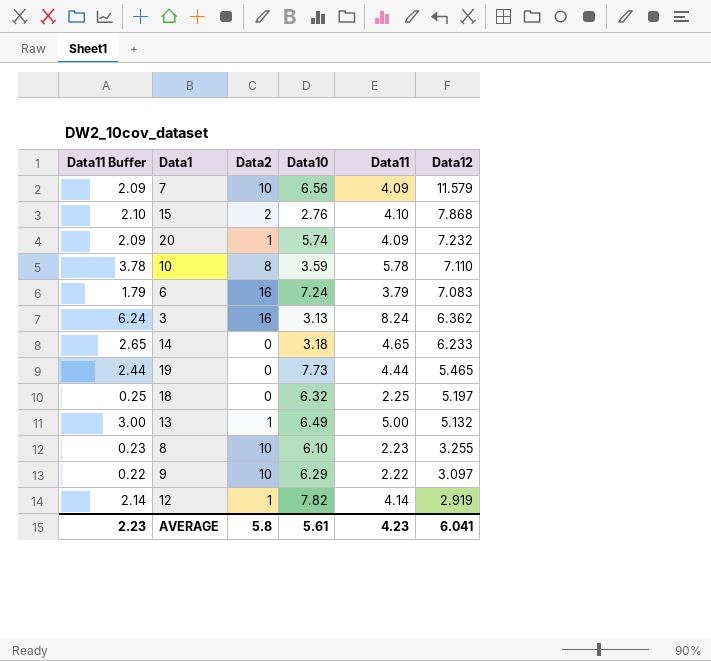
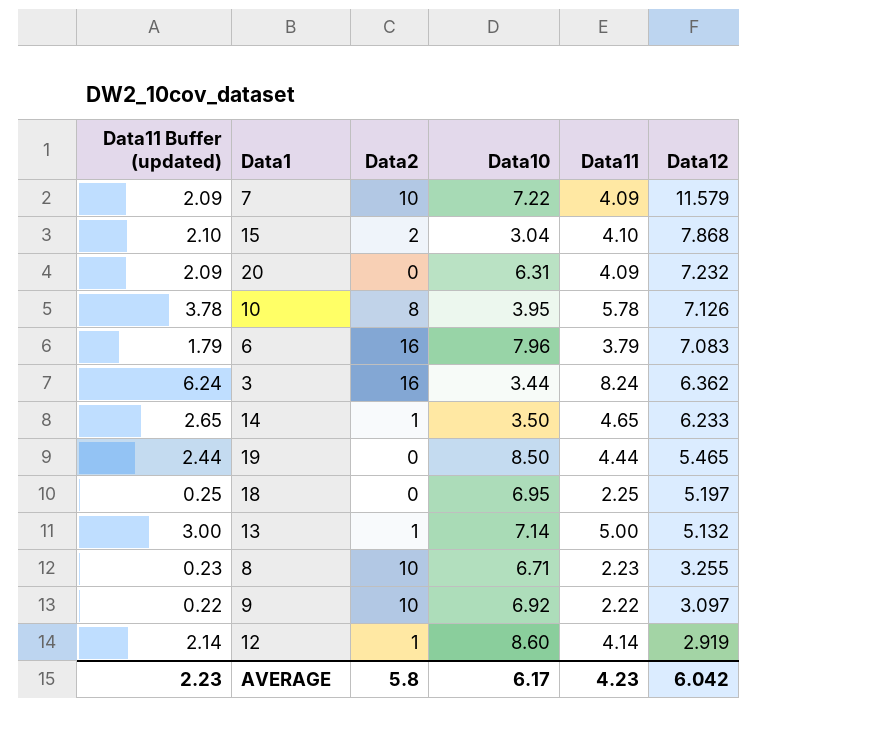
column name: Data11 Buffer -> Data11 Buffer (updated)
7 | Data10: 6.56 -> 7.22
15 | Data10: 2.76 -> 3.04
20 | Data2: 1 -> 0
20 | Data10: 5.74 -> 6.31
10 | Data10: 3.59 -> 3.95
10 | Data12: 7.110 -> 7.126
6 | Data10: 7.24 -> 7.96
3 | Data10: 3.13 -> 3.44
14 | Data2: 0 -> 1
14 | Data10: 3.18 -> 3.50
19 | Data10: 7.73 -> 8.50
18 | Data10: 6.32 -> 6.95
13 | Data10: 6.49 -> 7.14
8 | Data10: 6.10 -> 6.71
9 | Data10: 6.29 -> 6.92
12 | Data10: 7.82 -> 8.60
AVERAGE | Data10: 5.61 -> 6.17
AVERAGE | Data12: 6.041 -> 6.042

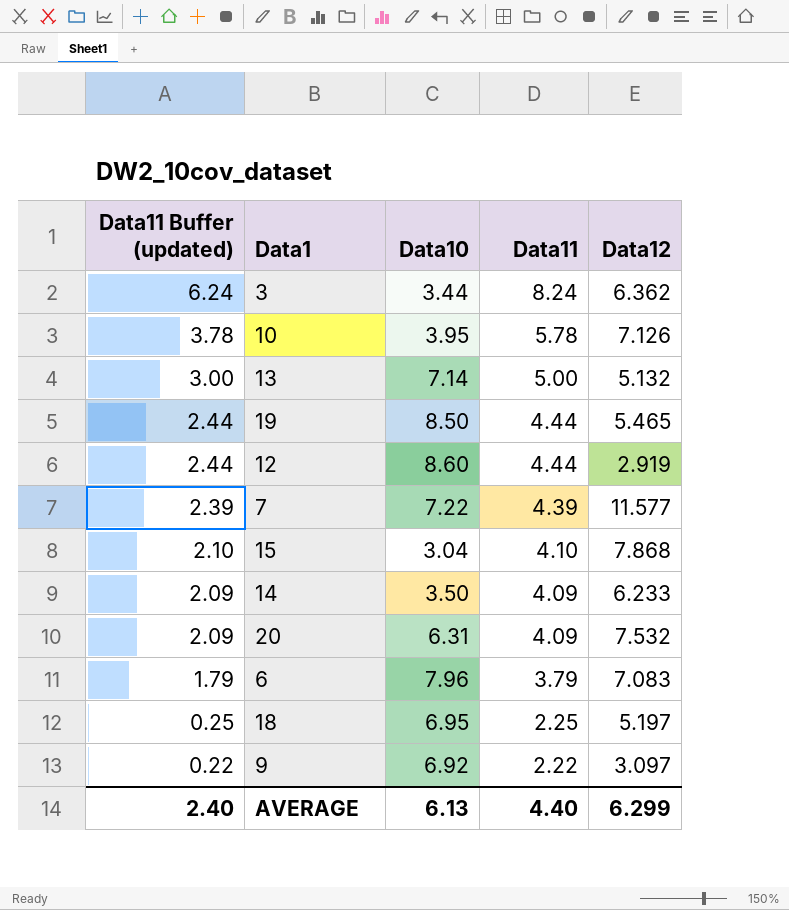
row order: Data12 descending -> Data11 Buffer (updated) descending
column Data2 | position: 3 -> none
row 8: 0.23 | 10 | 6.71 | 2.23 | 3.255 -> none
12 | Data11 Buffer (updated): 2.14 -> 2.44
12 | Data11: 4.14 -> 4.44
7 | Data11 Buffer (updated): 2.09 -> 2.39
7 | Data11: 4.09 -> 4.39
7 | Data12: 11.579 -> 11.577
14 | Data11 Buffer (updated): 2.65 -> 2.09
14 | Data11: 4.65 -> 4.09
20 | Data12: 7.232 -> 7.532
AVERAGE | Data11 Buffer (updated): 2.23 -> 2.40
AVERAGE | Data10: 6.17 -> 6.13
AVERAGE | Data11: 4.23 -> 4.40
AVERAGE | Data12: 6.042 -> 6.299

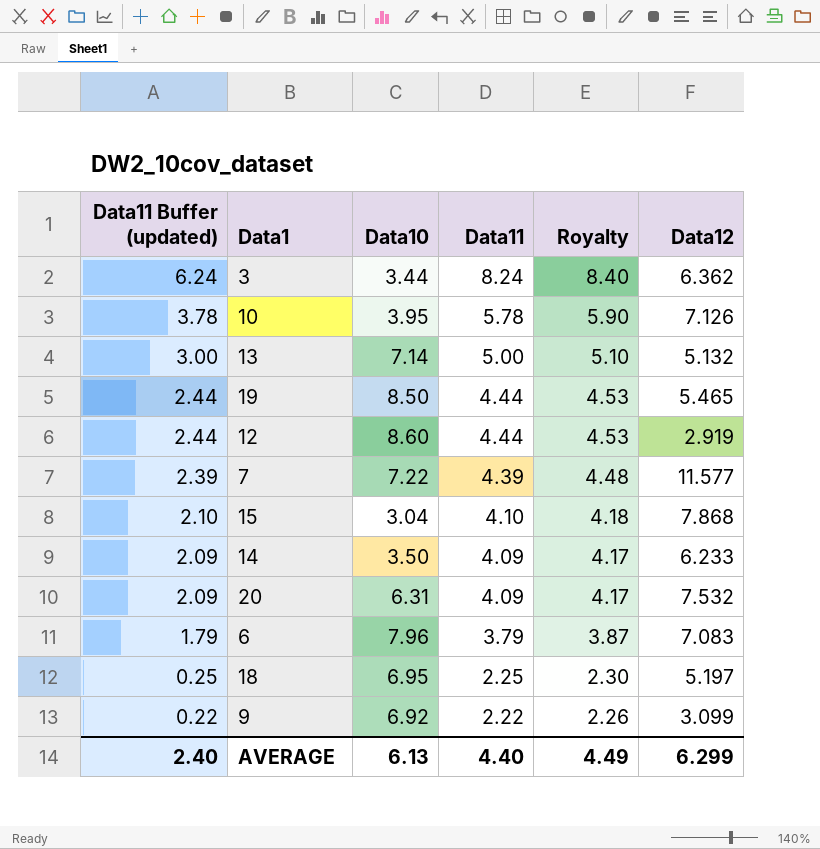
column Royalty | formula: none -> [Data11] * 1.02
9 | Data12: 3.097 -> 3.099

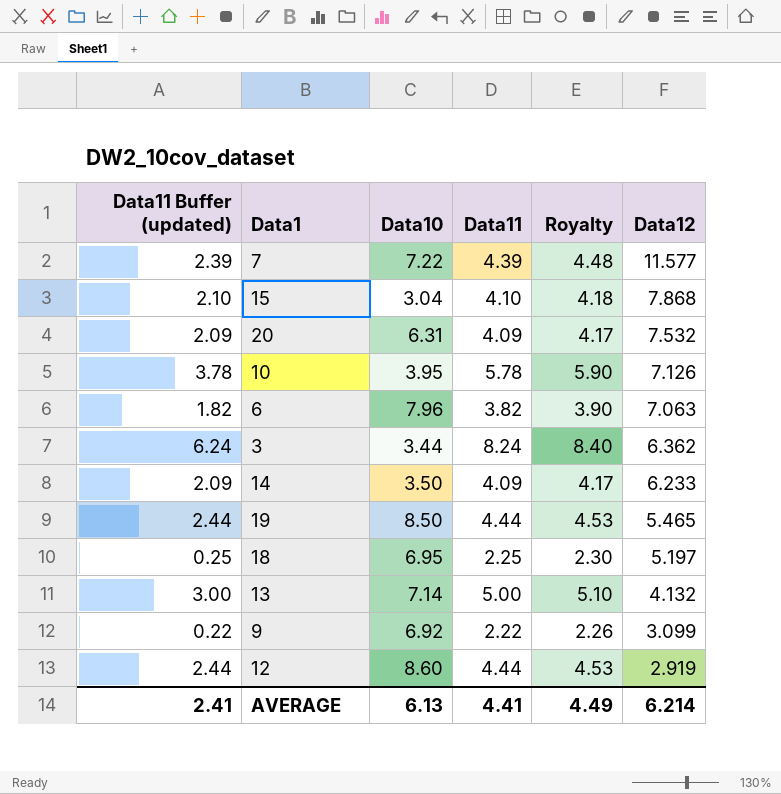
row order: Data11 Buffer (updated) descending -> Data12 descending
6 | Data11 Buffer (updated): 1.79 -> 1.82
6 | Data11: 3.79 -> 3.82
6 | Royalty: 3.87 -> 3.90
6 | Data12: 7.083 -> 7.063
13 | Data12: 5.132 -> 4.132
AVERAGE | Data11 Buffer (updated): 2.40 -> 2.41
AVERAGE | Data11: 4.40 -> 4.41
AVERAGE | Data12: 6.299 -> 6.214

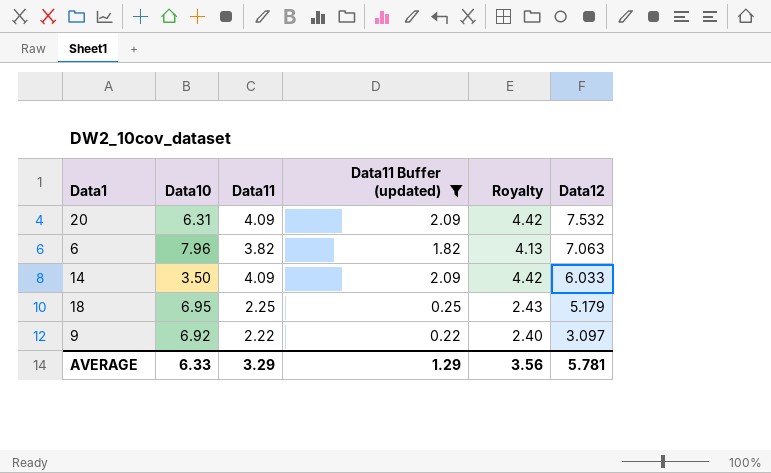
filter: none -> Data11 Buffer (updated) <= 2.09
column Data11 Buffer (updated) | position: 1 -> 4
column Royalty | formula: [Data11] * 1.02 -> [Data11] * 1.08
14 | Data12: 6.233 -> 6.033
18 | Data12: 5.197 -> 5.179
9 | Data12: 3.099 -> 3.097
AVERAGE | Data10: 6.13 -> 6.33
AVERAGE | Data11: 4.41 -> 3.29
AVERAGE | Data11 Buffer (updated): 2.41 -> 1.29
AVERAGE | Royalty: 4.49 -> 3.56
AVERAGE | Data12: 6.214 -> 5.781

